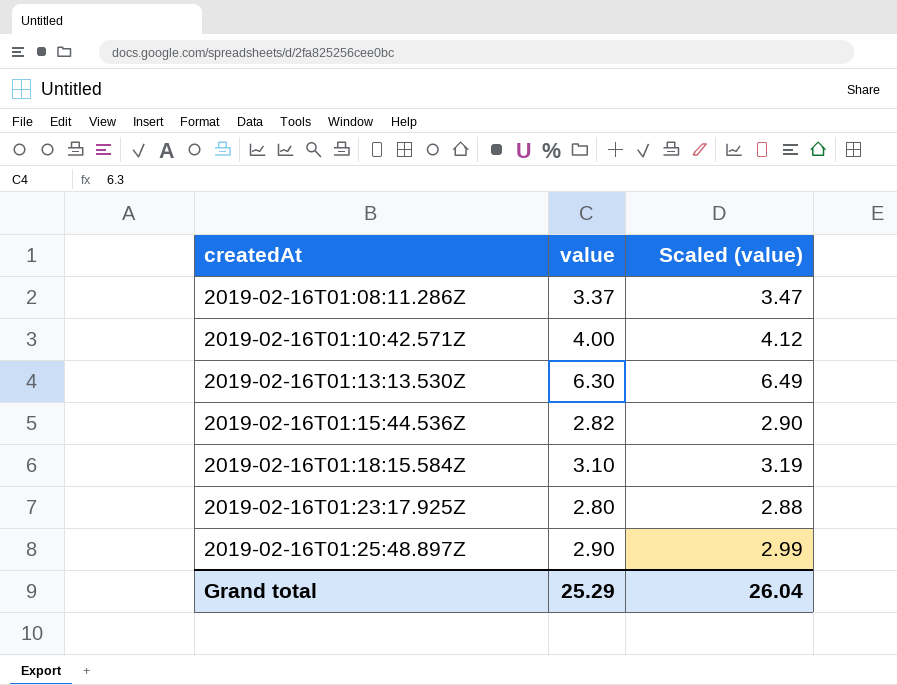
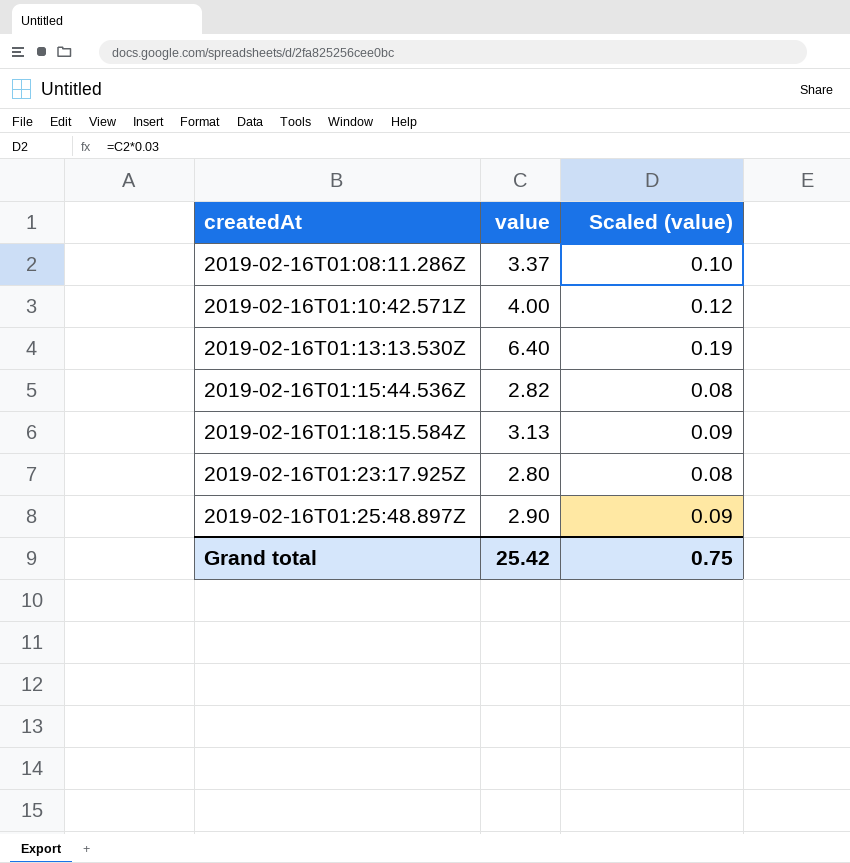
column Scaled (value) | formula: [value] * 1.03 -> [value] * 0.03
2019-02-16T01:13:13.530Z | value: 6.30 -> 6.40
2019-02-16T01:18:15.584Z | value: 3.10 -> 3.13
Grand total | value: 25.29 -> 25.42
Grand total | Scaled (value): 26.04 -> 0.75

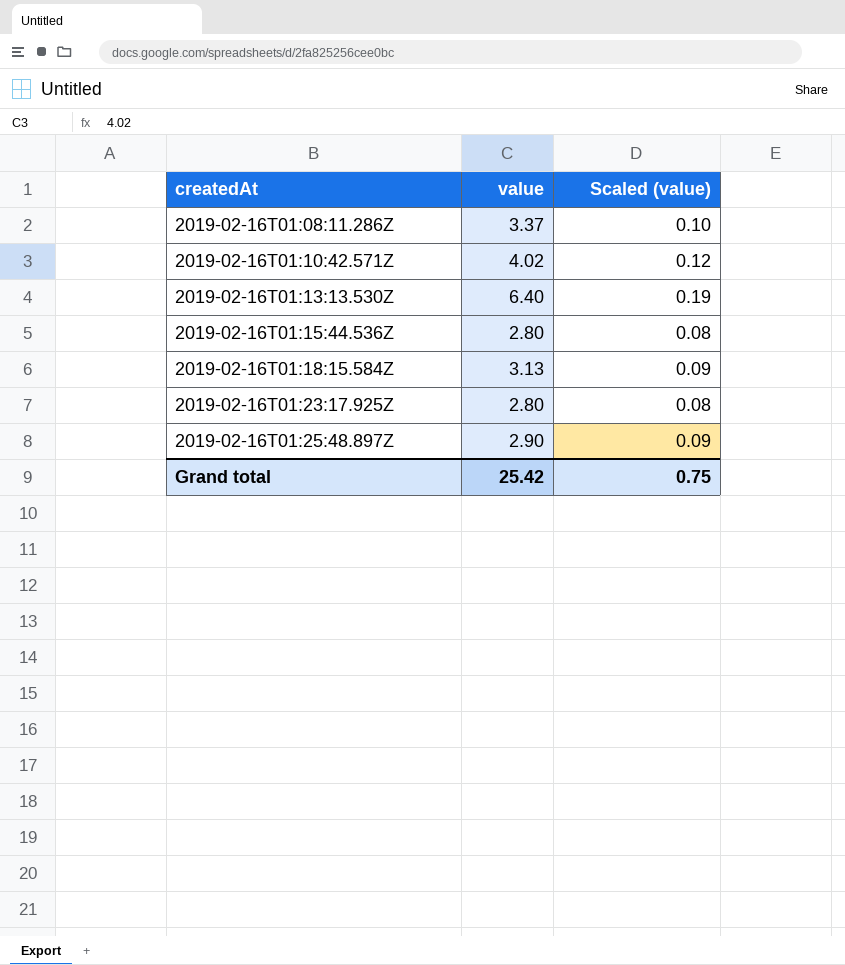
2019-02-16T01:10:42.571Z | value: 4.00 -> 4.02
2019-02-16T01:15:44.536Z | value: 2.82 -> 2.80

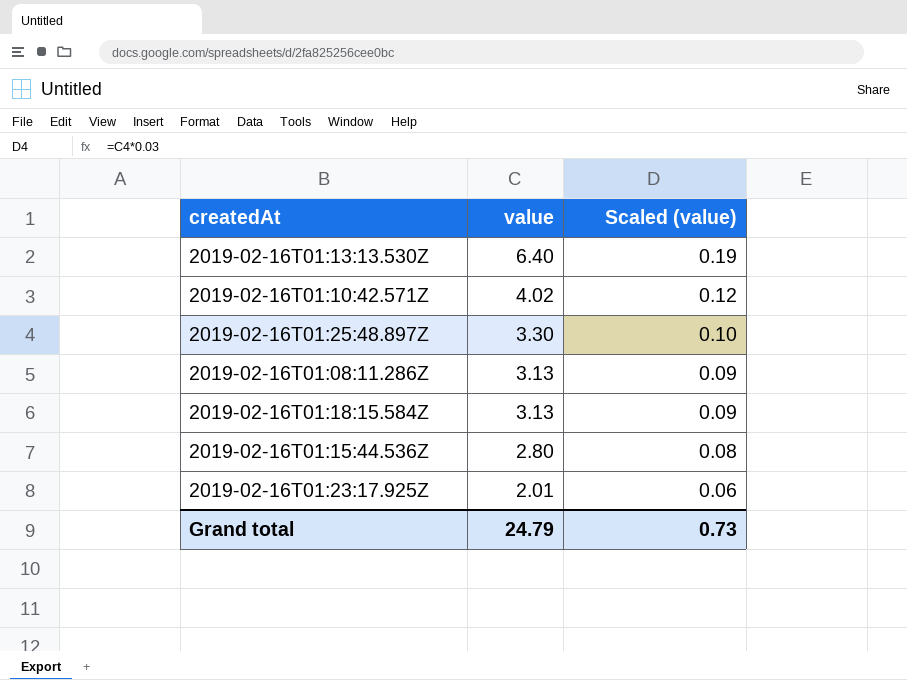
row order: createdAt ascending -> value descending
2019-02-16T01:25:48.897Z | value: 2.90 -> 3.30
2019-02-16T01:25:48.897Z | Scaled (value): 0.09 -> 0.10
2019-02-16T01:08:11.286Z | value: 3.37 -> 3.13
2019-02-16T01:08:11.286Z | Scaled (value): 0.10 -> 0.09
2019-02-16T01:23:17.925Z | value: 2.80 -> 2.01
2019-02-16T01:23:17.925Z | Scaled (value): 0.08 -> 0.06
Grand total | value: 25.42 -> 24.79
Grand total | Scaled (value): 0.75 -> 0.73

